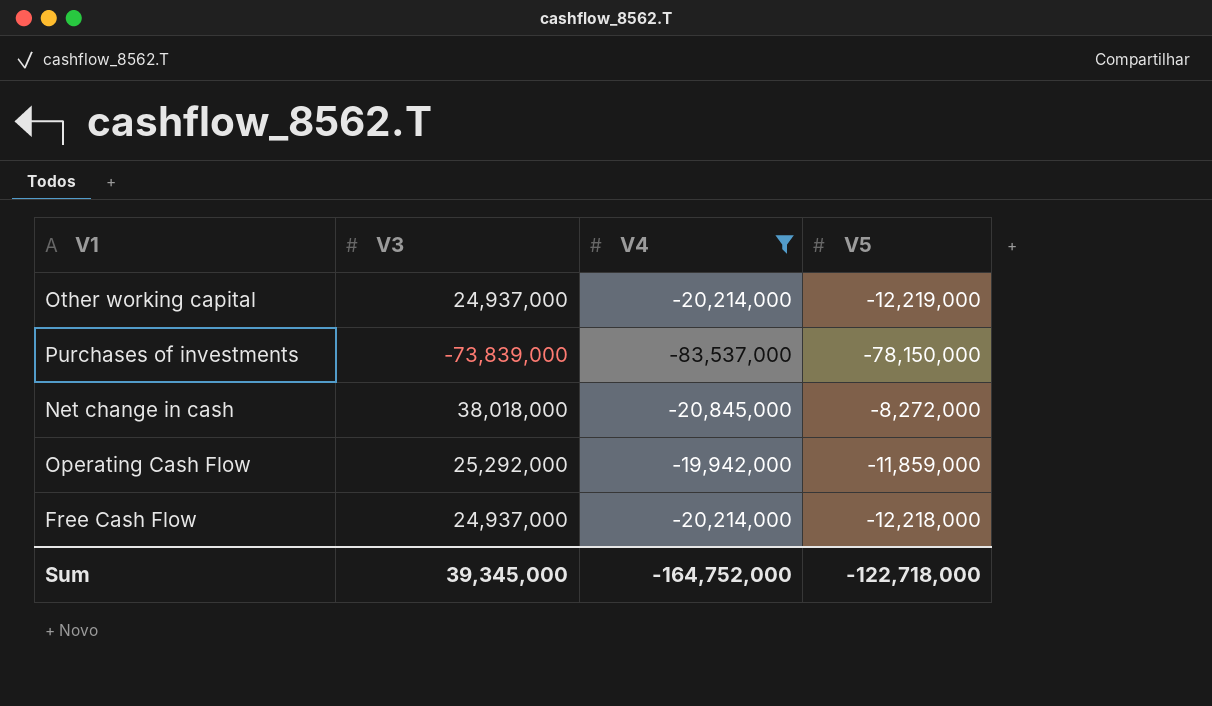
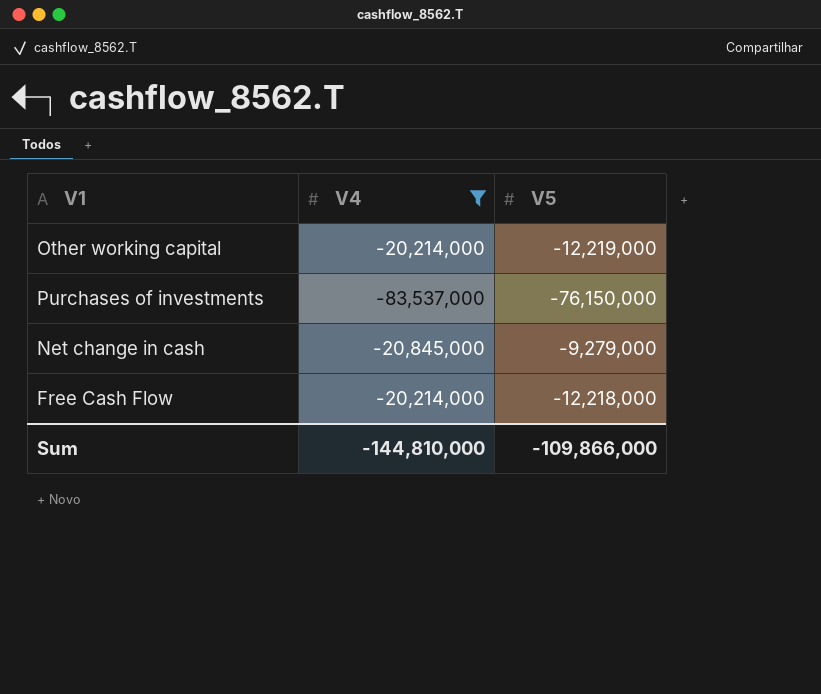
column V3 | position: 2 -> none
row Operating Cash Flow: 25,292,000 | -19,942,000 | -11,859,000 -> none
Purchases of investments | V5: -78,150,000 -> -76,150,000
Net change in cash | V5: -8,272,000 -> -9,279,000
Sum | V4: -164,752,000 -> -144,810,000
Sum | V5: -122,718,000 -> -109,866,000

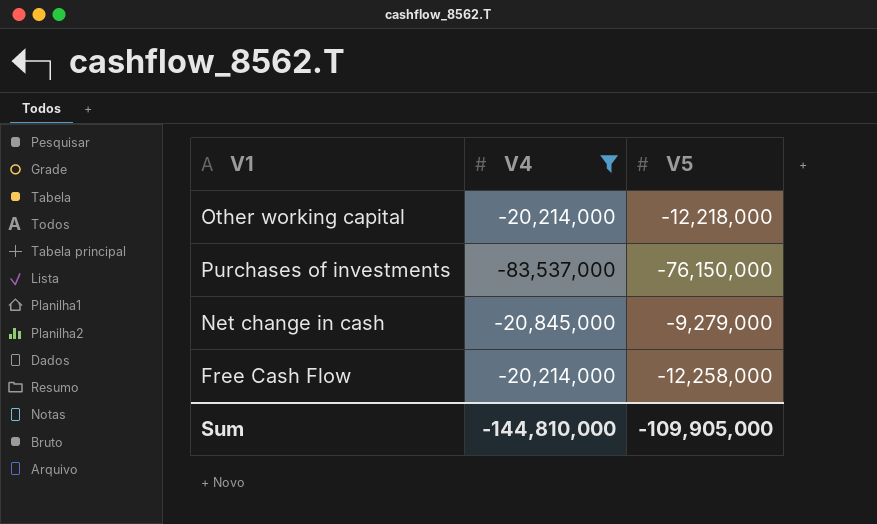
Other working capital | V5: -12,219,000 -> -12,218,000
Free Cash Flow | V5: -12,218,000 -> -12,258,000
Sum | V5: -109,866,000 -> -109,905,000

